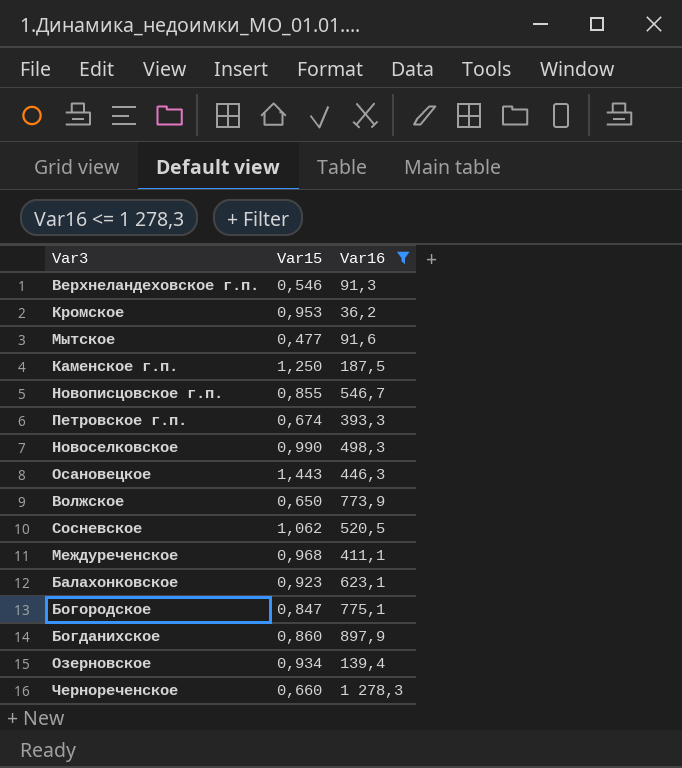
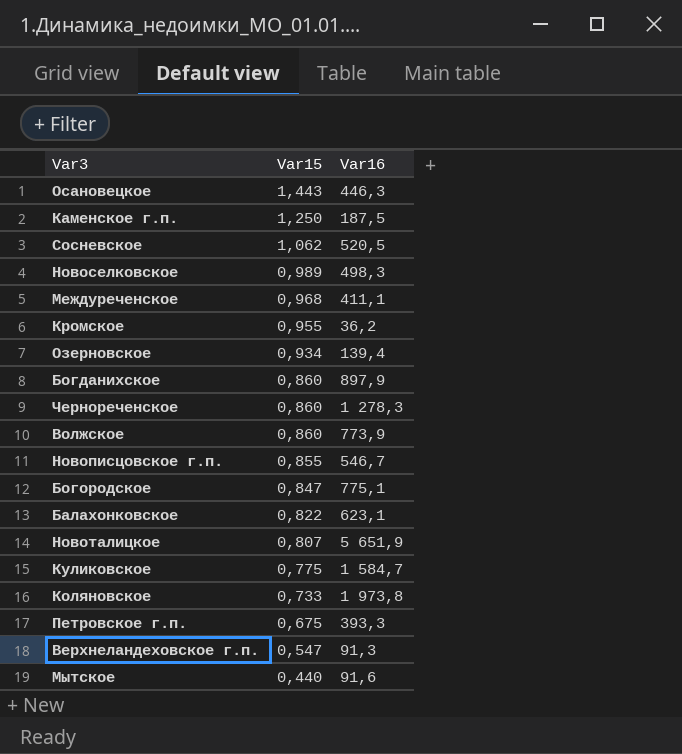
filter: Var16 <= 1 278,3 -> none
row order: none -> Var15 descending
Новоселковское | Var15: 0,990 -> 0,989
Кромское | Var15: 0,953 -> 0,955
Чернореченское | Var15: 0,660 -> 0,860
Волжское | Var15: 0,650 -> 0,860
Балахонковское | Var15: 0,923 -> 0,822
Петровское г.п. | Var15: 0,674 -> 0,675
Верхнеландеховское г.п. | Var15: 0,546 -> 0,547
Мытское | Var15: 0,477 -> 0,440

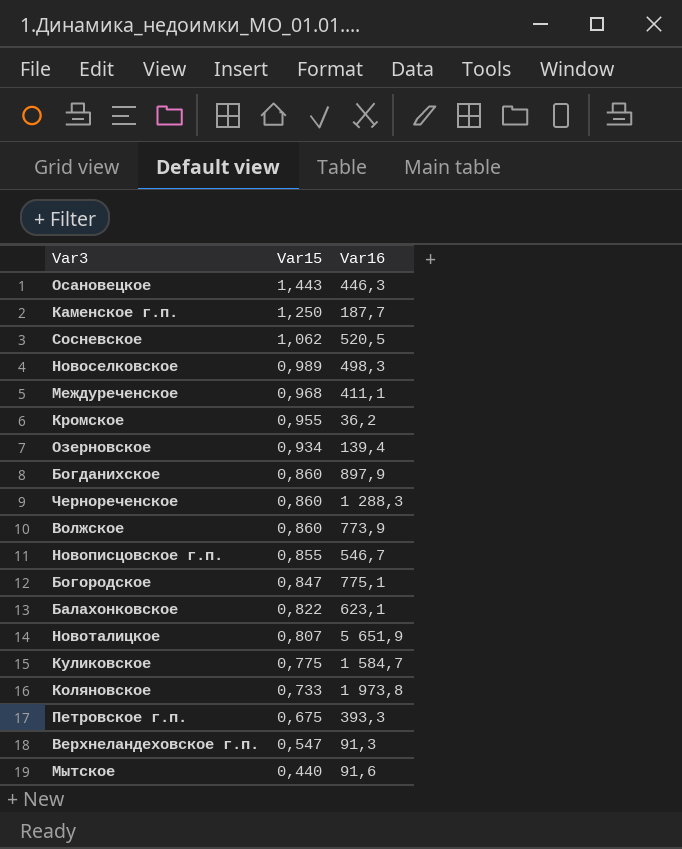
Каменское г.п. | Var16: 187,5 -> 187,7
Чернореченское | Var16: 1 278,3 -> 1 288,3

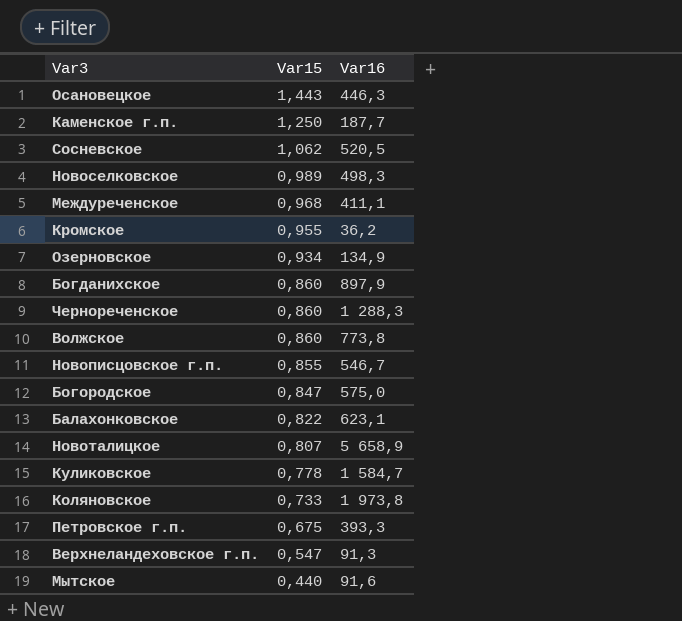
Озерновское | Var16: 139,4 -> 134,9
Волжское | Var16: 773,9 -> 773,8
Богородское | Var16: 775,1 -> 575,0
Новоталицкое | Var16: 5 651,9 -> 5 658,9
Куликовское | Var15: 0,775 -> 0,778

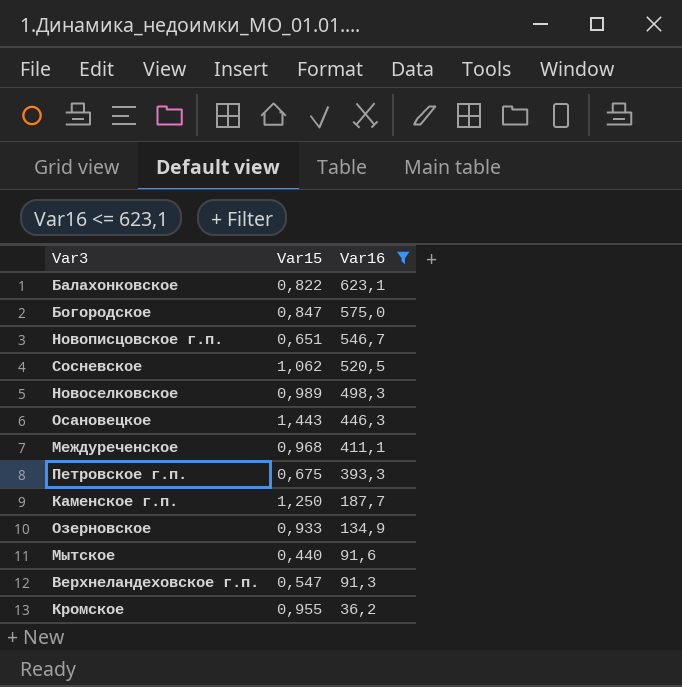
filter: none -> Var16 <= 623,1
row order: Var15 descending -> Var16 descending
Новописцовское г.п. | Var15: 0,855 -> 0,651
Озерновское | Var15: 0,934 -> 0,933

